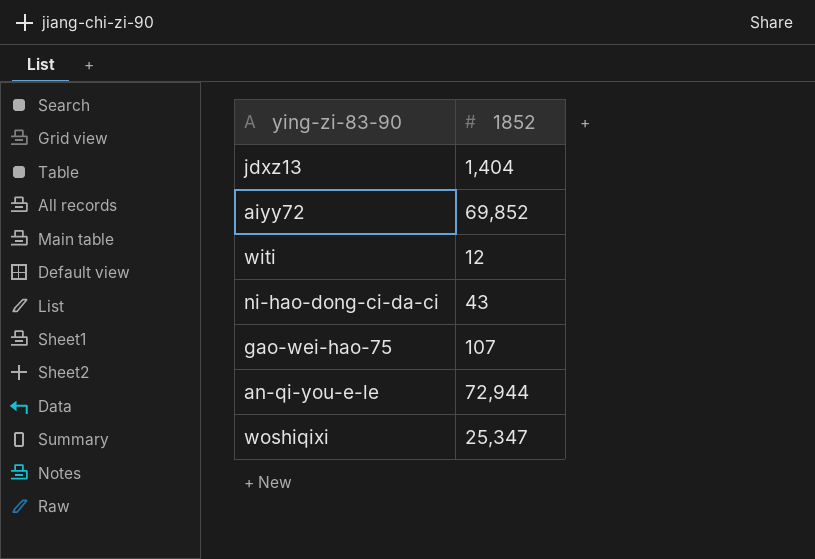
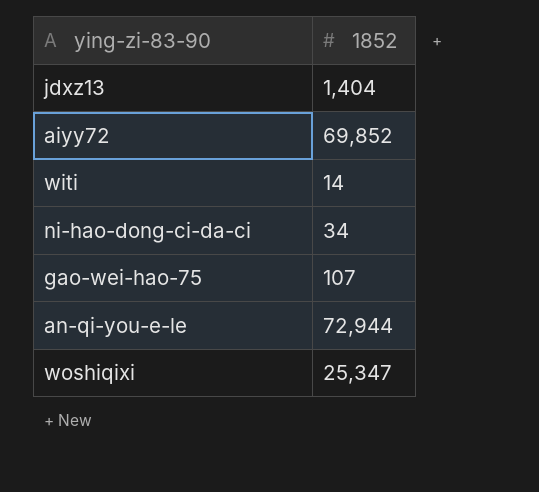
witi | 1852: 12 -> 14
ni-hao-dong-ci-da-ci | 1852: 43 -> 34

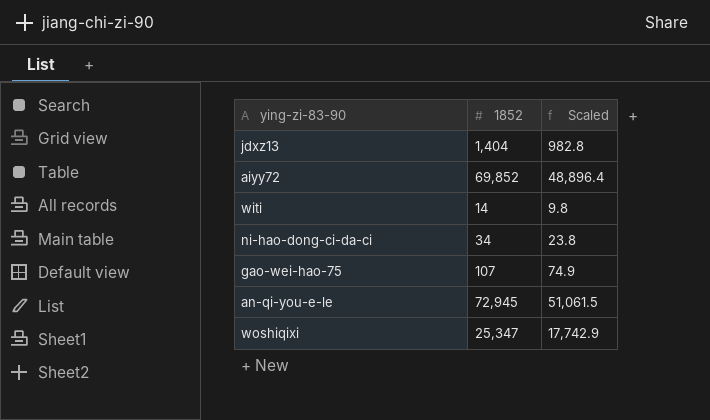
column Scaled | formula: none -> [1852] * 0.7
an-qi-you-e-le | 1852: 72,944 -> 72,945

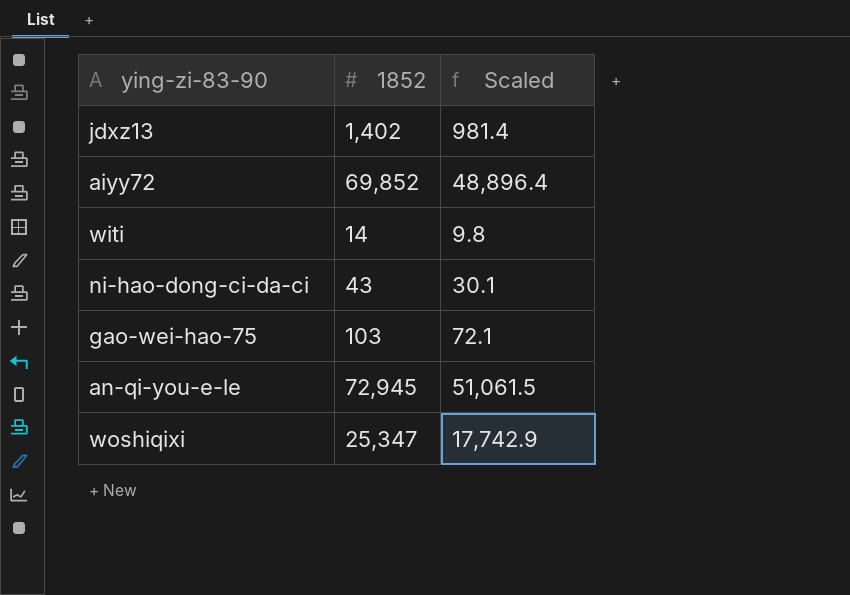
jdxz13 | 1852: 1,404 -> 1,402
jdxz13 | Scaled: 982.8 -> 981.4
ni-hao-dong-ci-da-ci | 1852: 34 -> 43
ni-hao-dong-ci-da-ci | Scaled: 23.8 -> 30.1
gao-wei-hao-75 | 1852: 107 -> 103
gao-wei-hao-75 | Scaled: 74.9 -> 72.1

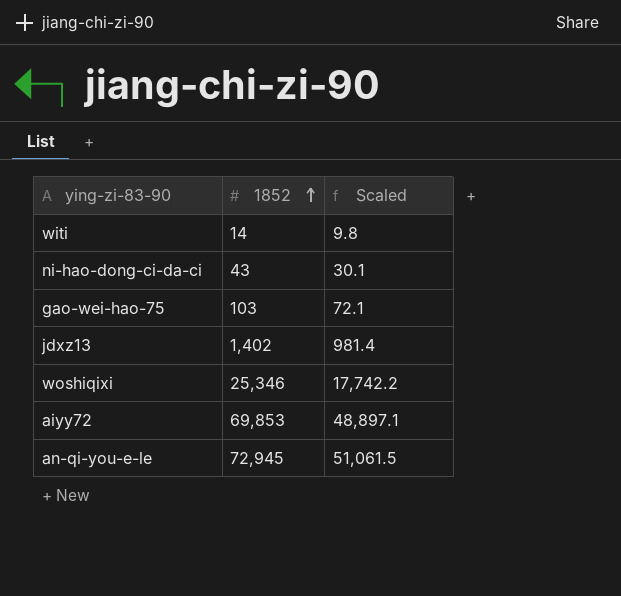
row order: none -> 1852 ascending
woshiqixi | 1852: 25,347 -> 25,346
woshiqixi | Scaled: 17,742.9 -> 17,742.2
aiyy72 | 1852: 69,852 -> 69,853
aiyy72 | Scaled: 48,896.4 -> 48,897.1

